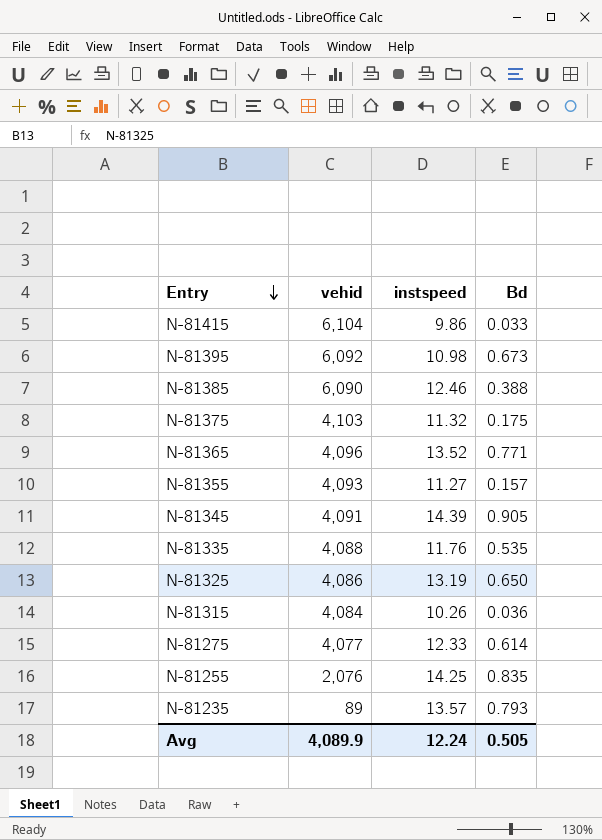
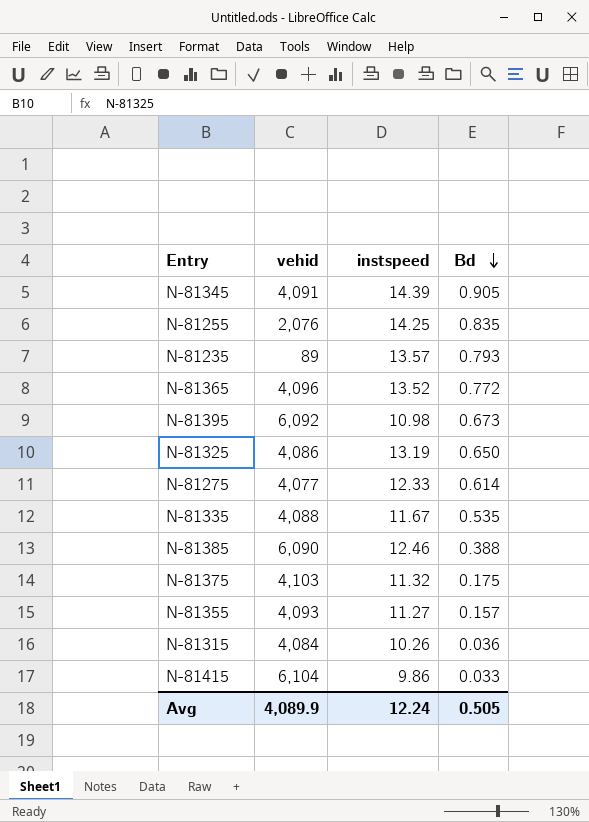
row order: Entry descending -> Bd descending
N-81365 | Bd: 0.771 -> 0.772
N-81335 | instspeed: 11.76 -> 11.67

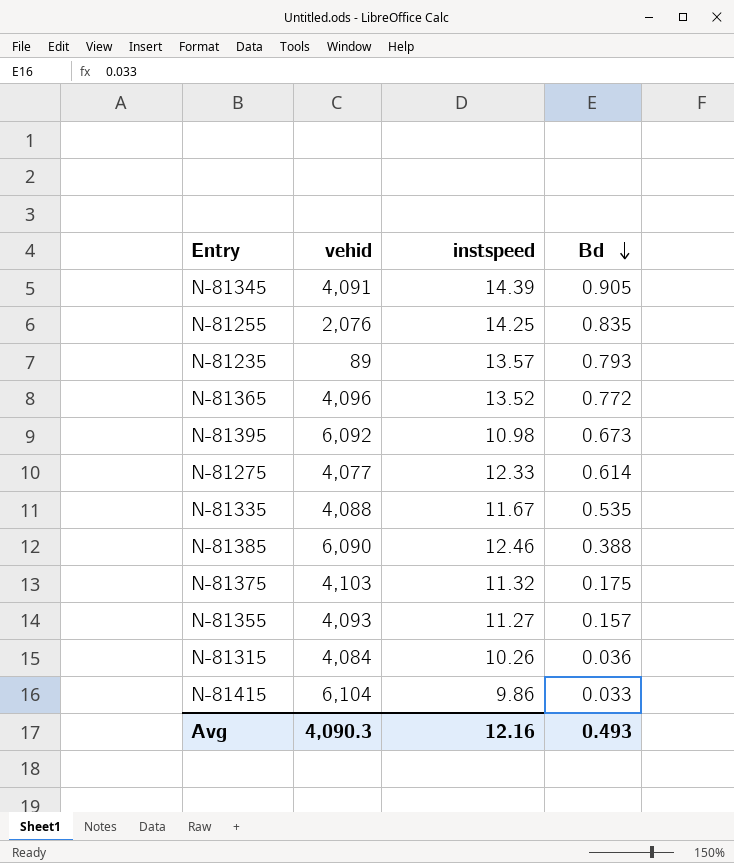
row N-81325: 4,086 | 13.19 | 0.650 -> none
Avg | vehid: 4,089.9 -> 4,090.3
Avg | instspeed: 12.24 -> 12.16
Avg | Bd: 0.505 -> 0.493

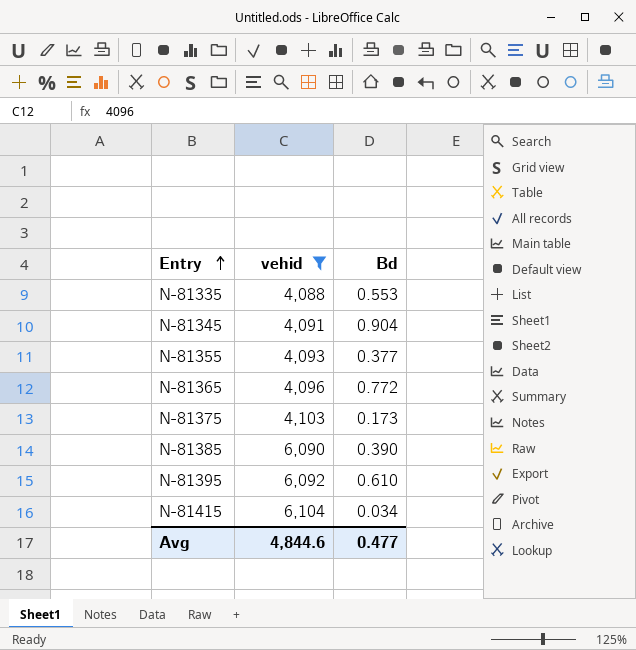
filter: none -> vehid >= 4,088
row order: Bd descending -> Entry ascending
column instspeed | position: 3 -> none
N-81335 | Bd: 0.535 -> 0.553
N-81345 | Bd: 0.905 -> 0.904
N-81355 | Bd: 0.157 -> 0.377
N-81375 | Bd: 0.175 -> 0.173
N-81385 | Bd: 0.388 -> 0.390
N-81395 | Bd: 0.673 -> 0.610
N-81415 | Bd: 0.033 -> 0.034
Avg | vehid: 4,090.3 -> 4,844.6
Avg | Bd: 0.493 -> 0.477

